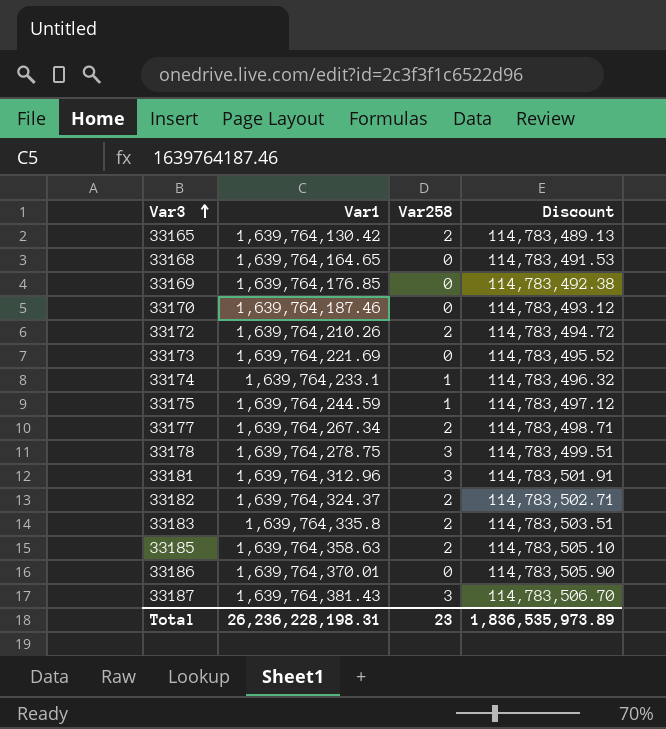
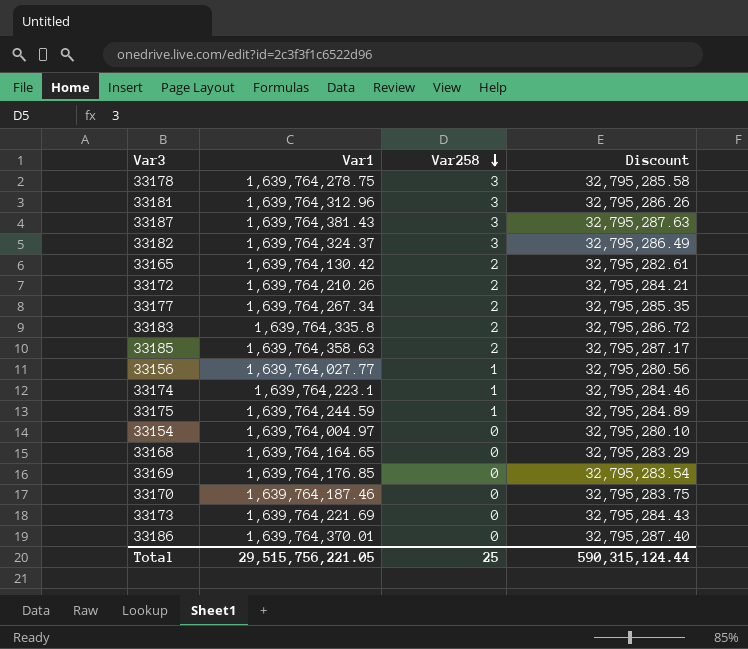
row order: Var3 ascending -> Var258 descending
column Discount | formula: [Var1] * 0.07 -> [Var1] * 0.02
33182 | Var258: 2 -> 3
row 33156: none -> 1,639,764,027.77 | 1 | 32,795,280.56
33174 | Var1: 1,639,764,233.1 -> 1,639,764,223.1
row 33154: none -> 1,639,764,004.97 | 0 | 32,795,280.10
Total | Var1: 26,236,228,198.31 -> 29,515,756,221.05
Total | Var258: 23 -> 25
Total | Discount: 1,836,535,973.89 -> 590,315,124.44

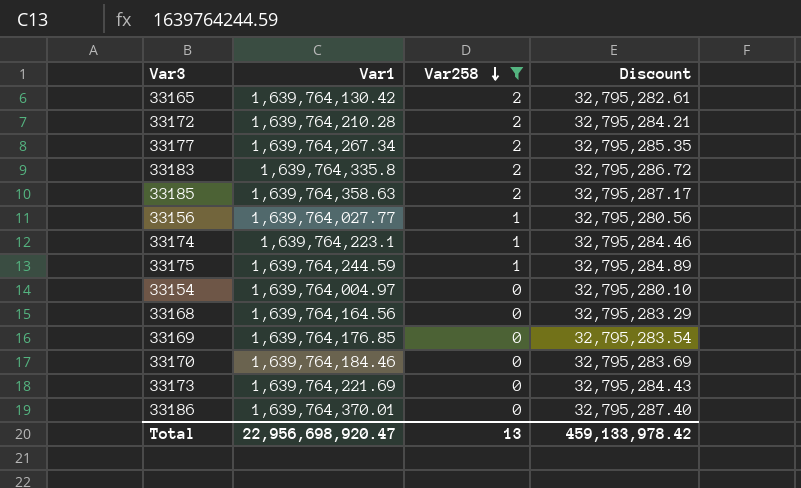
filter: none -> Var258 != 3
33172 | Var1: 1,639,764,210.26 -> 1,639,764,210.28
33168 | Var1: 1,639,764,164.65 -> 1,639,764,164.56
33170 | Var1: 1,639,764,187.46 -> 1,639,764,184.46
33170 | Discount: 32,795,283.75 -> 32,795,283.69
Total | Var1: 29,515,756,221.05 -> 22,956,698,920.47
Total | Var258: 25 -> 13
Total | Discount: 590,315,124.44 -> 459,133,978.42

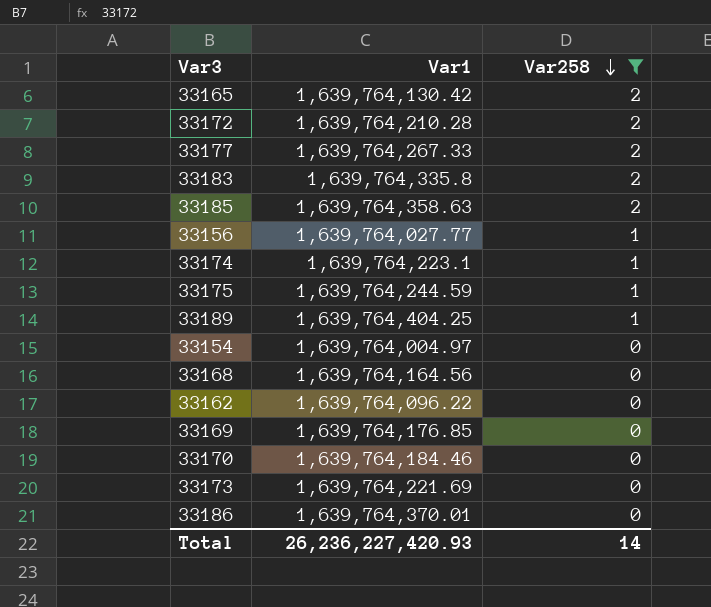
column Discount | formula: [Var1] * 0.02 -> none
33177 | Var1: 1,639,764,267.34 -> 1,639,764,267.33
row 33189: none -> 1,639,764,404.25 | 1
row 33162: none -> 1,639,764,096.22 | 0
Total | Var1: 22,956,698,920.47 -> 26,236,227,420.93
Total | Var258: 13 -> 14

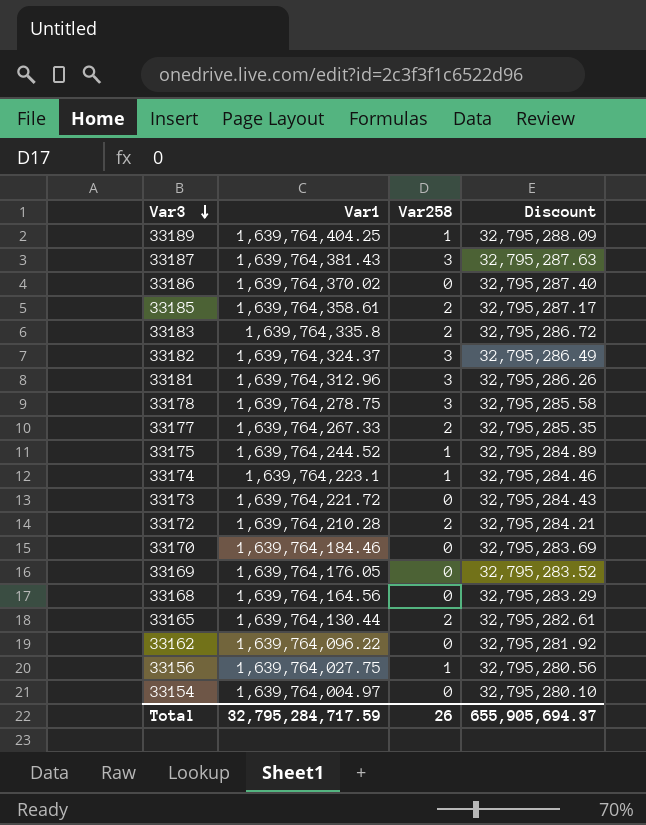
filter: Var258 != 3 -> none
row order: Var258 descending -> Var3 descending
column Discount | formula: none -> [Var1] * 0.02
33186 | Var1: 1,639,764,370.01 -> 1,639,764,370.02
33185 | Var1: 1,639,764,358.63 -> 1,639,764,358.61
33175 | Var1: 1,639,764,244.59 -> 1,639,764,244.52
33173 | Var1: 1,639,764,221.69 -> 1,639,764,221.72
33169 | Var1: 1,639,764,176.85 -> 1,639,764,176.05
33165 | Var1: 1,639,764,130.42 -> 1,639,764,130.44
33156 | Var1: 1,639,764,027.77 -> 1,639,764,027.75
Total | Var1: 26,236,227,420.93 -> 32,795,284,717.59
Total | Var258: 14 -> 26

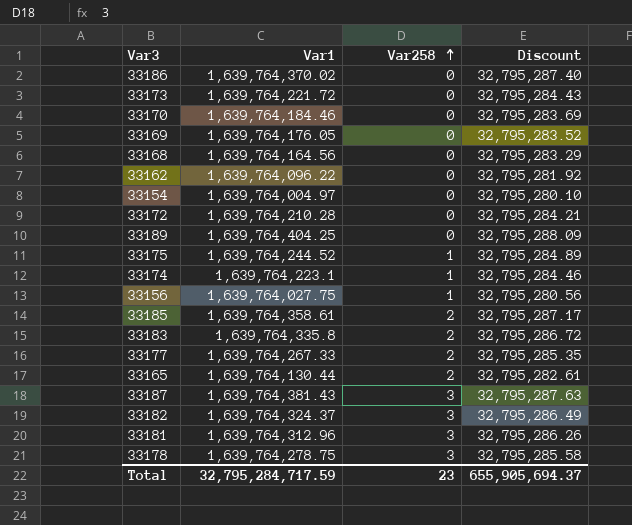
row order: Var3 descending -> Var258 ascending
33172 | Var258: 2 -> 0
33189 | Var258: 1 -> 0
Total | Var258: 26 -> 23

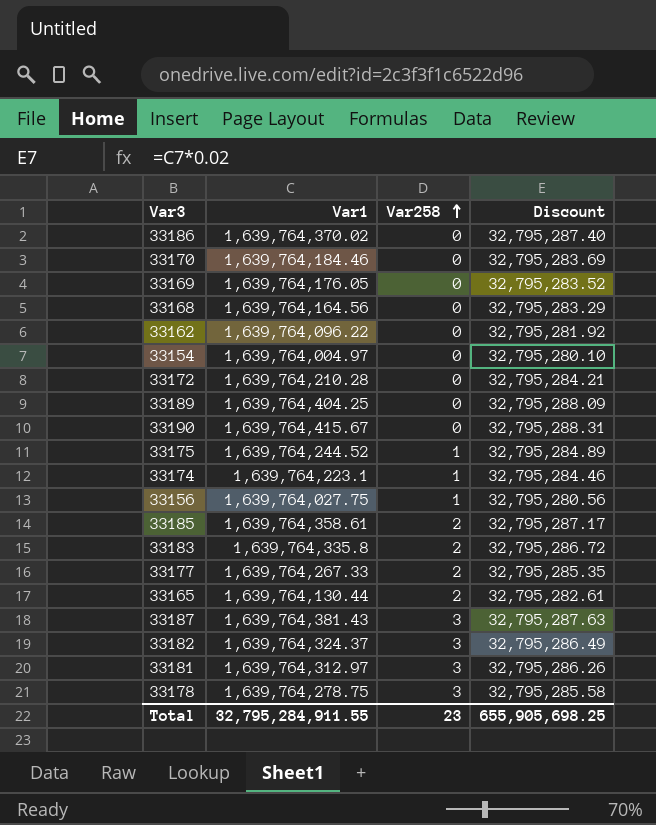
row 33173: 1,639,764,221.72 | 0 | 32,795,284.43 -> none
row 33190: none -> 1,639,764,415.67 | 0 | 32,795,288.31
33181 | Var1: 1,639,764,312.96 -> 1,639,764,312.97
Total | Var1: 32,795,284,717.59 -> 32,795,284,911.55
Total | Discount: 655,905,694.37 -> 655,905,698.25

